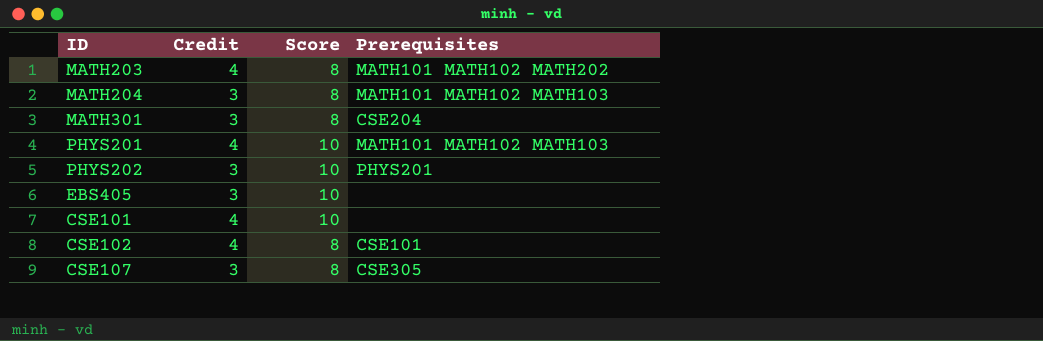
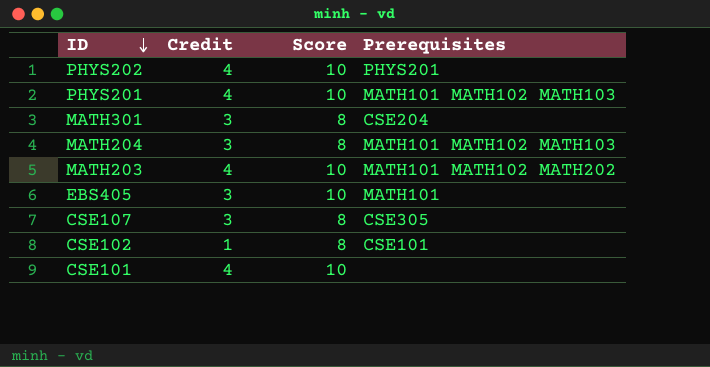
row order: none -> ID descending
PHYS202 | Credit: 3 -> 4
MATH203 | Score: 8 -> 10
EBS405 | Prerequisites: none -> MATH101
CSE102 | Credit: 4 -> 1

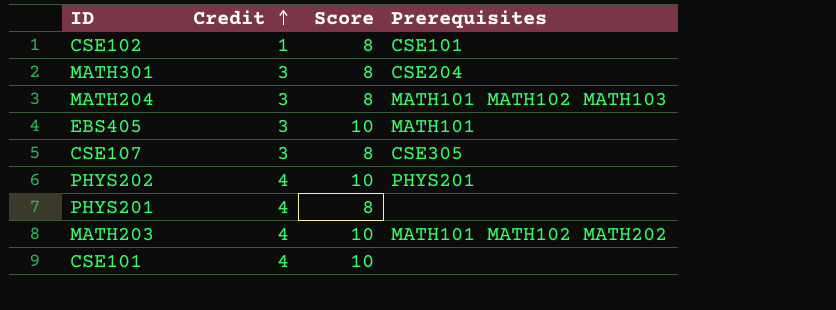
row order: ID descending -> Credit ascending
PHYS201 | Score: 10 -> 8
PHYS201 | Prerequisites: MATH101 MATH102 MATH103 -> none

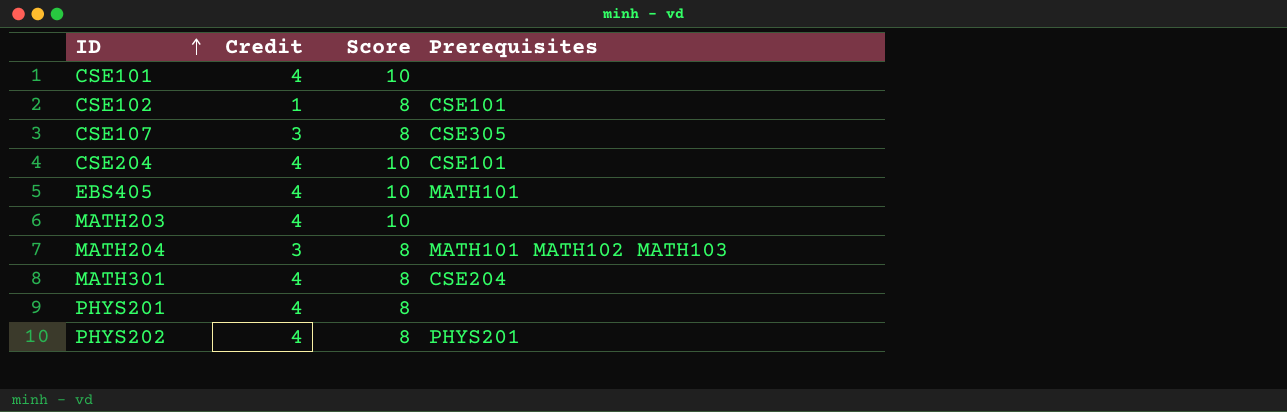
row order: Credit ascending -> ID ascending
row CSE204: none -> 4 | 10 | CSE101
EBS405 | Credit: 3 -> 4
MATH203 | Prerequisites: MATH101 MATH102 MATH202 -> none
MATH301 | Credit: 3 -> 4
PHYS202 | Score: 10 -> 8

